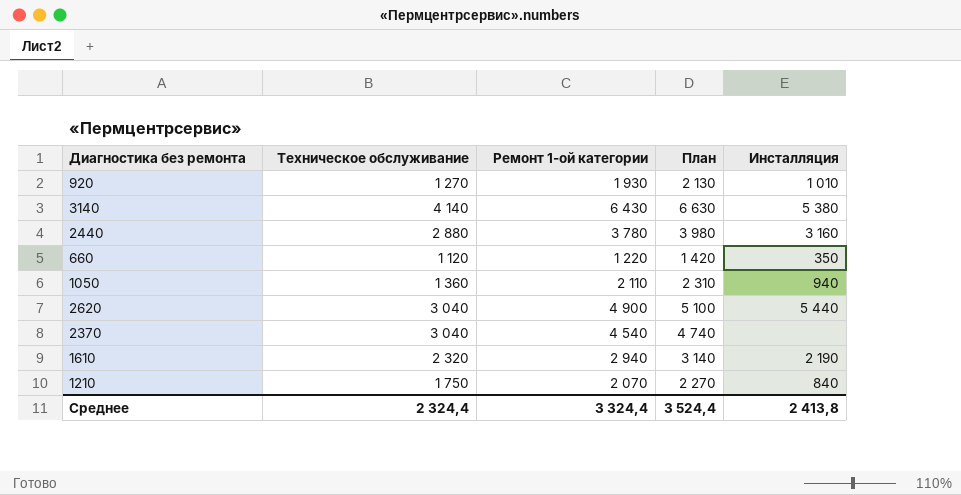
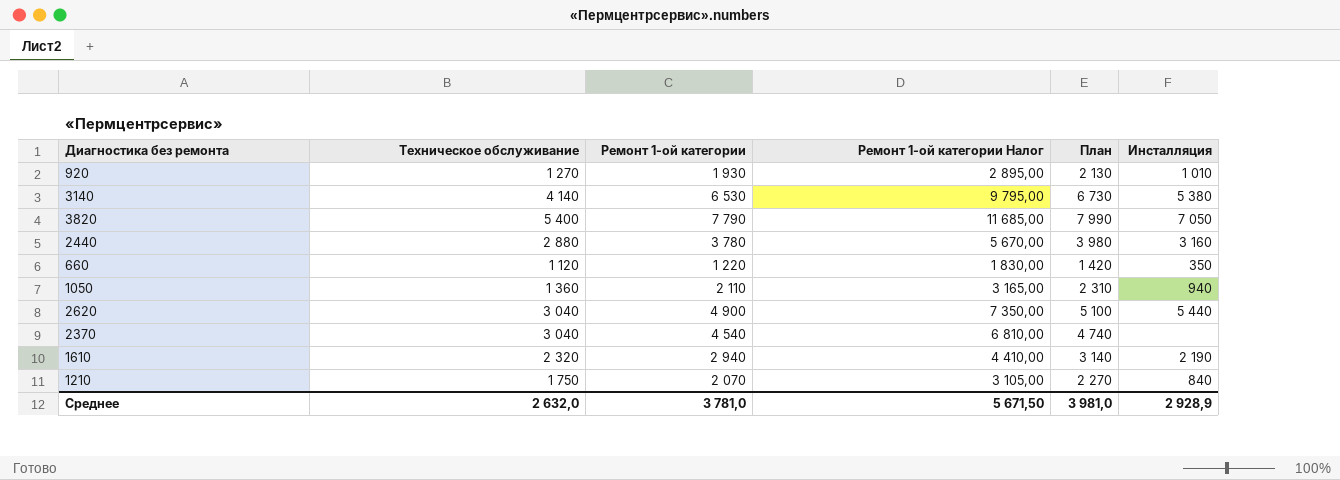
column Ремонт 1-ой категории Налог | formula: none -> [Ремонт 1-ой категории] * 1,5
3140 | Ремонт 1-ой категории: 6 430 -> 6 530
3140 | План: 6 630 -> 6 730
row 3820: none -> 5 400 | 7 790 | 11 685,00 | 7 990 | 7 050
Среднее | Техническое обслуживание: 2 324,4 -> 2 632,0
Среднее | Ремонт 1-ой категории: 3 324,4 -> 3 781,0
Среднее | План: 3 524,4 -> 3 981,0
Среднее | Инсталляция: 2 413,8 -> 2 928,9

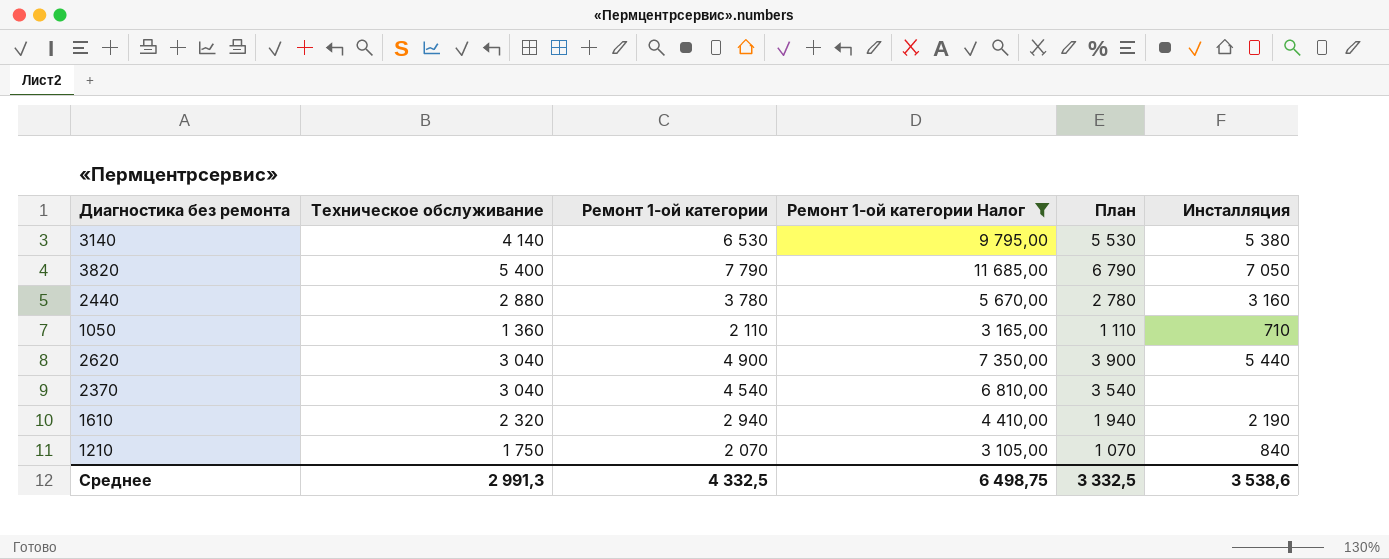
filter: none -> Ремонт 1-ой категории Налог >= 3 105,00
column План | formula: [Ремонт 1-ой категории] + 200 -> [Ремонт 1-ой категории] - 1000
1050 | Инсталляция: 940 -> 710
Среднее | Техническое обслуживание: 2 632,0 -> 2 991,3
Среднее | Ремонт 1-ой категории: 3 781,0 -> 4 332,5
Среднее | Ремонт 1-ой категории Налог: 5 671,50 -> 6 498,75
Среднее | План: 3 981,0 -> 3 332,5
Среднее | Инсталляция: 2 928,9 -> 3 538,6

